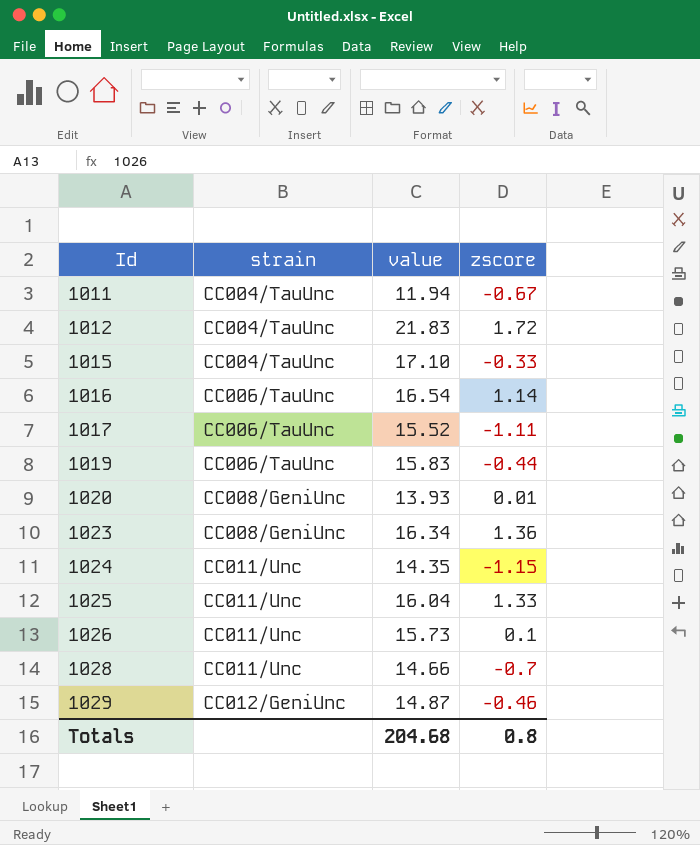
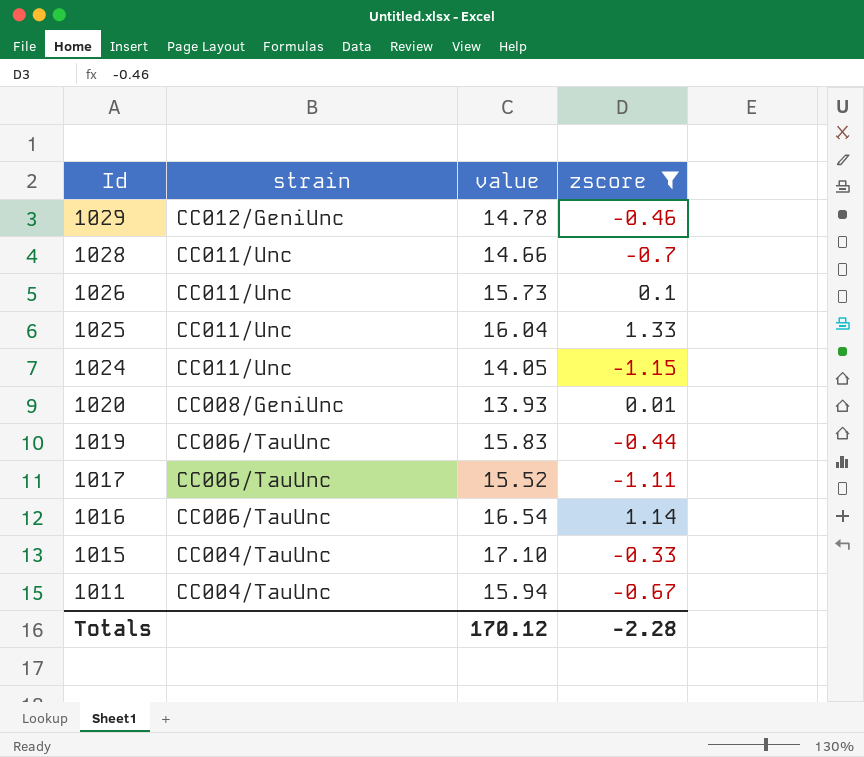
filter: none -> zscore <= 1.33
row order: Id ascending -> Id descending
1029 | value: 14.87 -> 14.78
1024 | value: 14.35 -> 14.05
1011 | value: 11.94 -> 15.94
Totals | value: 204.68 -> 170.12
Totals | zscore: 0.8 -> -2.28

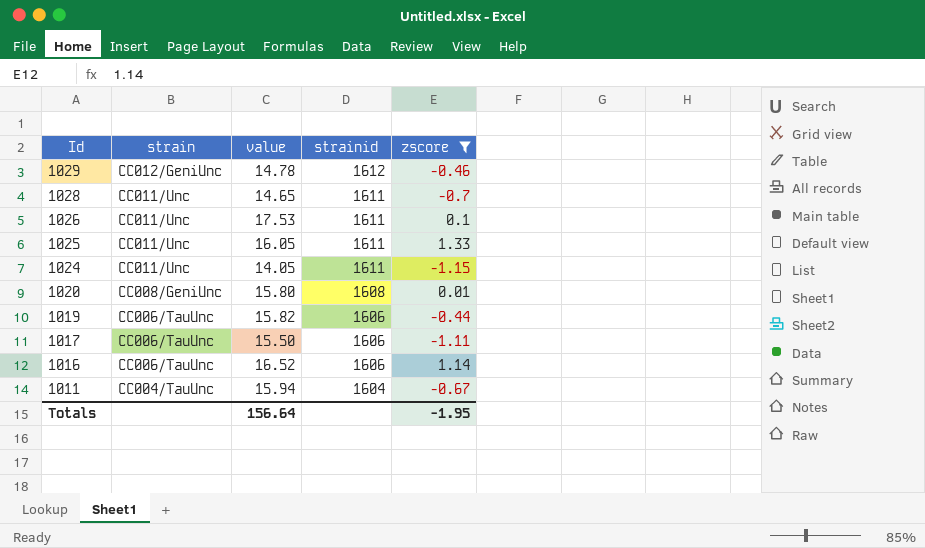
column strainid | position: none -> 4
row 1015: CC004/TauUnc | 17.10 | -0.33 -> none
1028 | value: 14.66 -> 14.65
1026 | value: 15.73 -> 17.53
1025 | value: 16.04 -> 16.05
1020 | value: 13.93 -> 15.80
1019 | value: 15.83 -> 15.82
1017 | value: 15.52 -> 15.50
1016 | value: 16.54 -> 16.52
Totals | value: 170.12 -> 156.64
Totals | zscore: -2.28 -> -1.95

